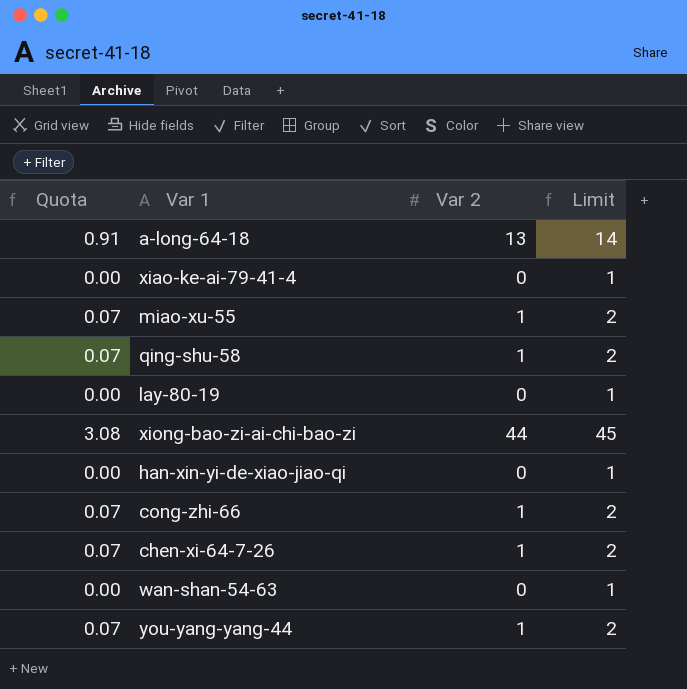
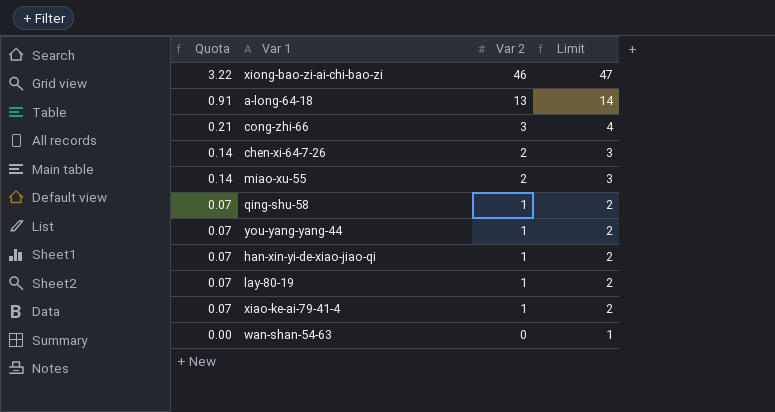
row order: none -> Quota descending
xiong-bao-zi-ai-chi-bao-zi | Quota: 3.08 -> 3.22
xiong-bao-zi-ai-chi-bao-zi | Var 2: 44 -> 46
xiong-bao-zi-ai-chi-bao-zi | Limit: 45 -> 47
cong-zhi-66 | Quota: 0.07 -> 0.21
cong-zhi-66 | Var 2: 1 -> 3
cong-zhi-66 | Limit: 2 -> 4
chen-xi-64-7-26 | Quota: 0.07 -> 0.14
chen-xi-64-7-26 | Var 2: 1 -> 2
chen-xi-64-7-26 | Limit: 2 -> 3
miao-xu-55 | Quota: 0.07 -> 0.14
miao-xu-55 | Var 2: 1 -> 2
miao-xu-55 | Limit: 2 -> 3
han-xin-yi-de-xiao-jiao-qi | Quota: 0.00 -> 0.07
han-xin-yi-de-xiao-jiao-qi | Var 2: 0 -> 1
han-xin-yi-de-xiao-jiao-qi | Limit: 1 -> 2
lay-80-19 | Quota: 0.00 -> 0.07
lay-80-19 | Var 2: 0 -> 1
lay-80-19 | Limit: 1 -> 2
xiao-ke-ai-79-41-4 | Quota: 0.00 -> 0.07
xiao-ke-ai-79-41-4 | Var 2: 0 -> 1
xiao-ke-ai-79-41-4 | Limit: 1 -> 2

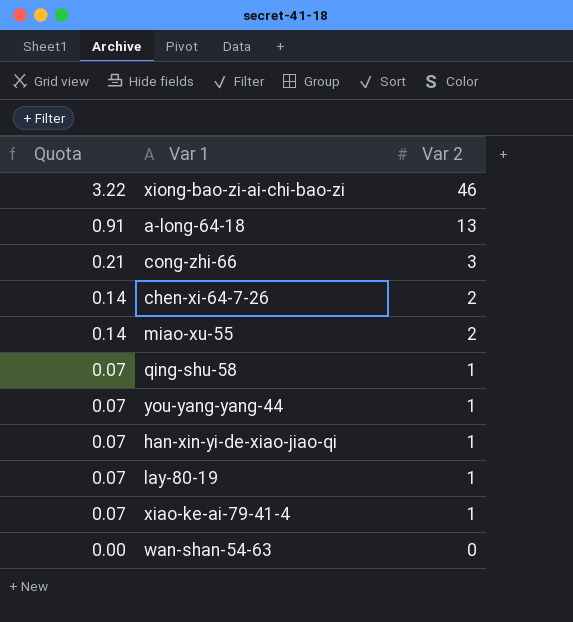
column Limit | formula: [Var 2] + 1 -> none

